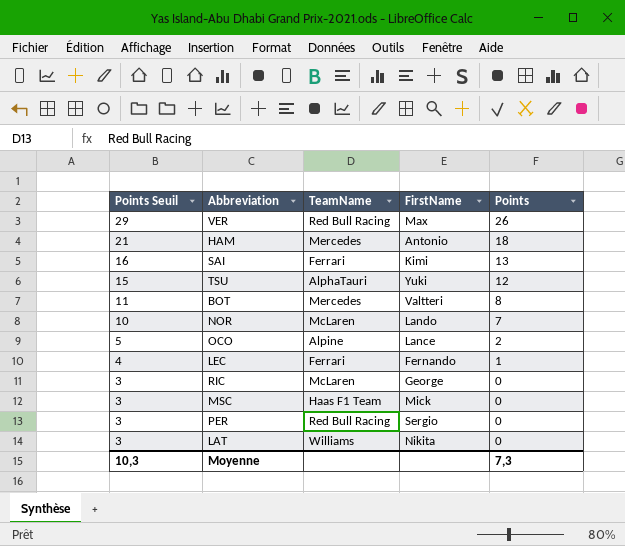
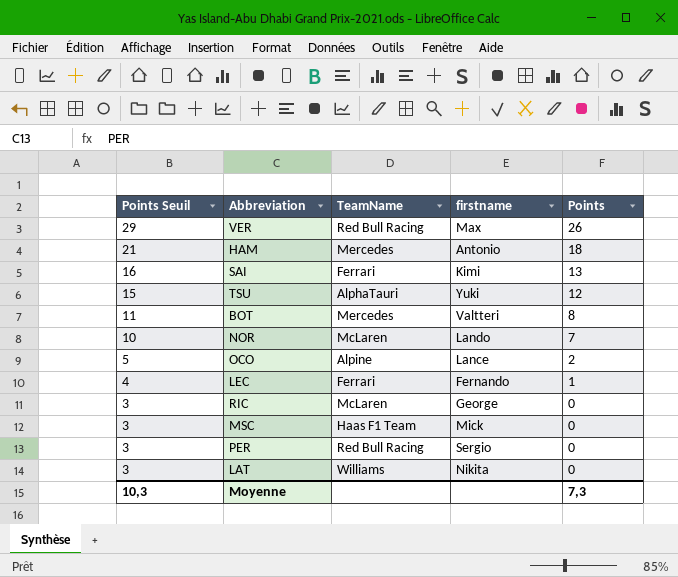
column name: FirstName -> firstname

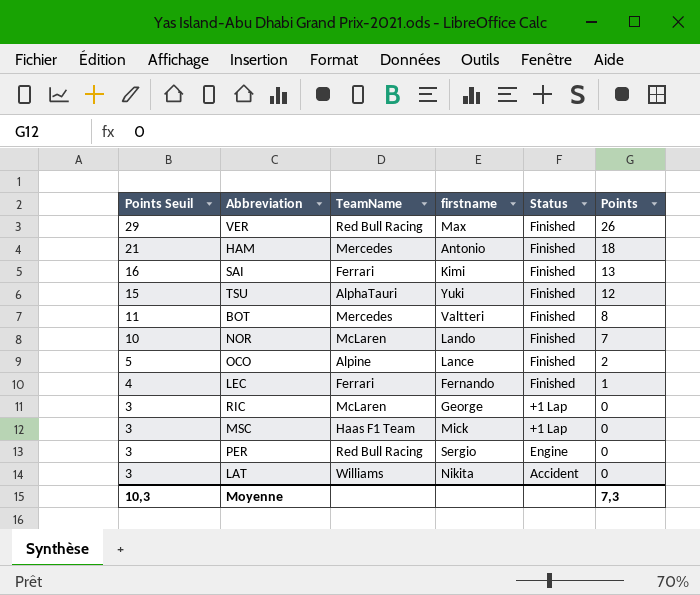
column Status | position: none -> 5

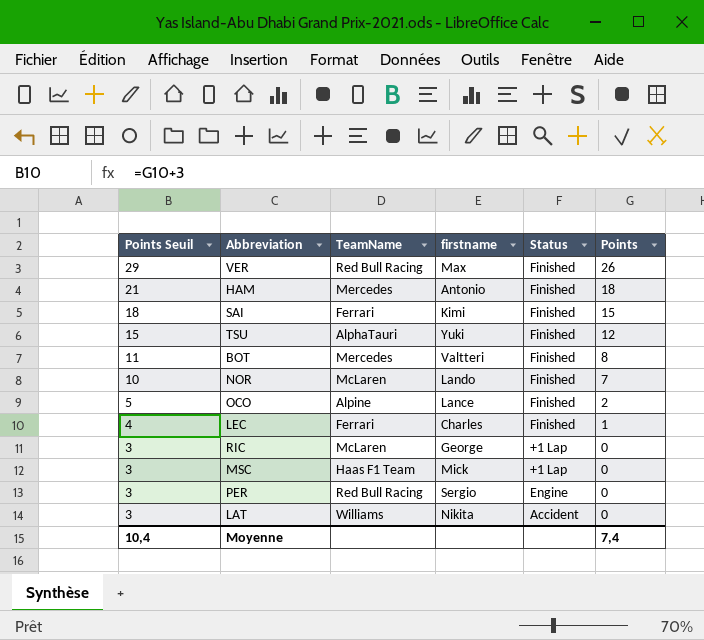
SAI | Points Seuil: 16 -> 18
SAI | Points: 13 -> 15
LEC | firstname: Fernando -> Charles
Moyenne | Points Seuil: 10,3 -> 10,4
Moyenne | Points: 7,3 -> 7,4

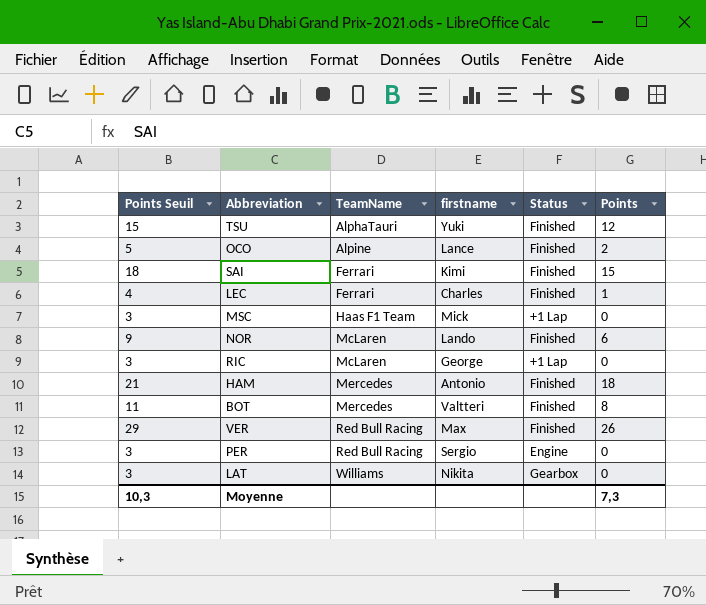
row order: Points Seuil descending -> TeamName ascending
NOR | Points Seuil: 10 -> 9
NOR | Points: 7 -> 6
LAT | Status: Accident -> Gearbox
Moyenne | Points Seuil: 10,4 -> 10,3
Moyenne | Points: 7,4 -> 7,3

